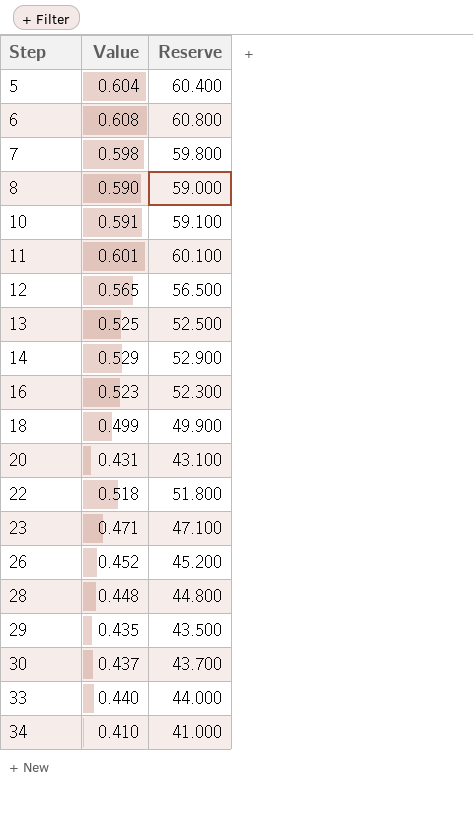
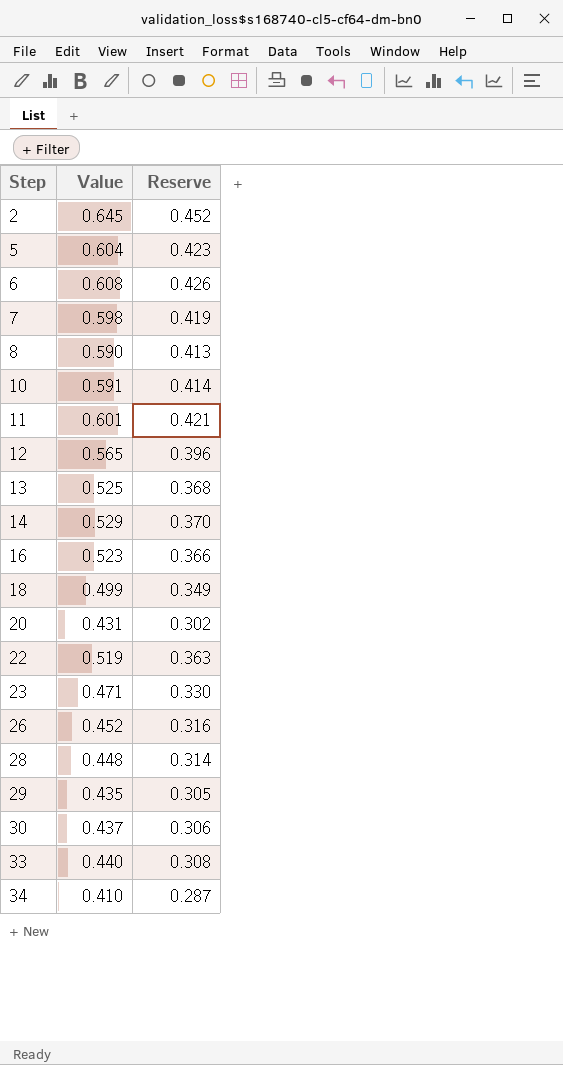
column Reserve | formula: [Value] * 100 -> [Value] * 0.7
row 2: none -> 0.645 | 0.452
22 | Value: 0.518 -> 0.519

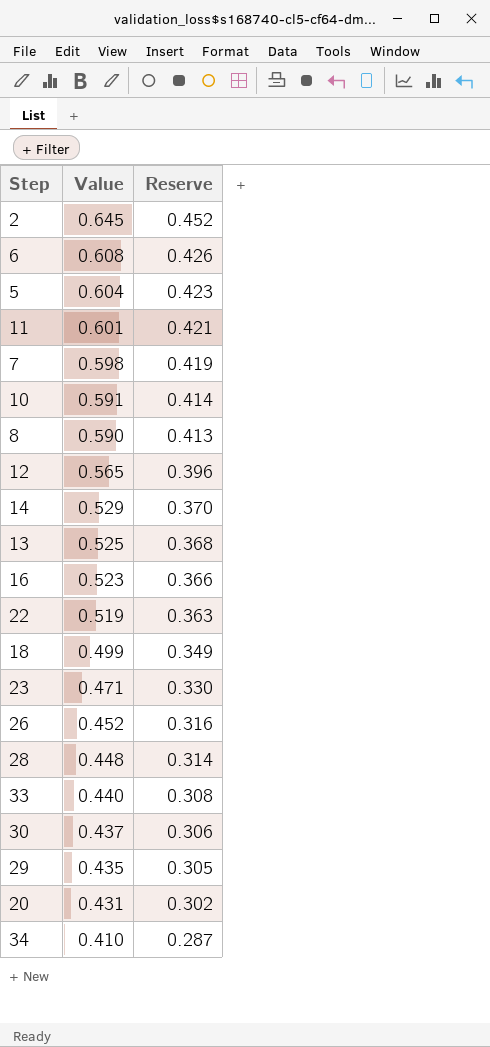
row order: Step ascending -> Value descending

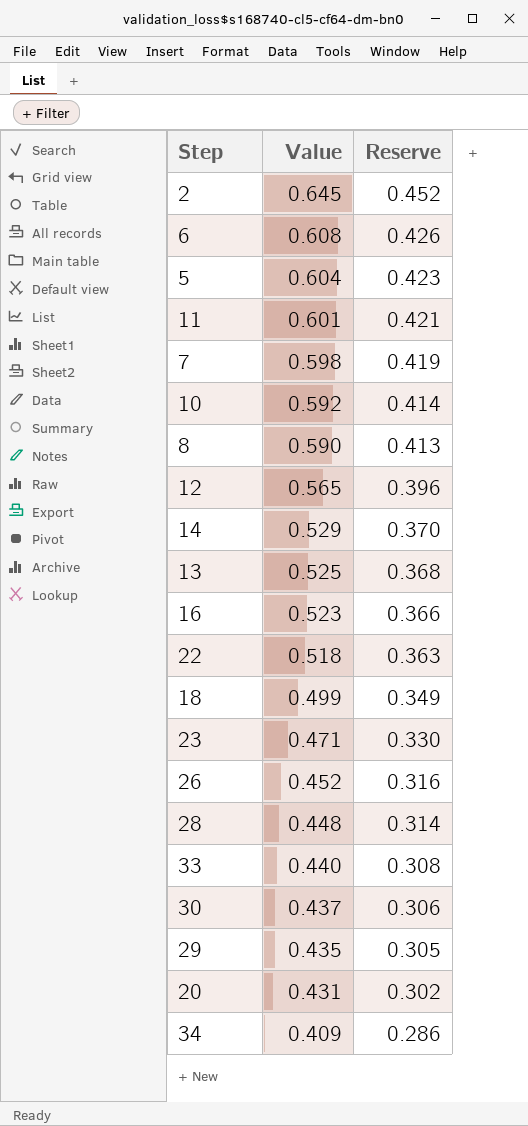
10 | Value: 0.591 -> 0.592
22 | Value: 0.519 -> 0.518
34 | Value: 0.410 -> 0.409
34 | Reserve: 0.287 -> 0.286

